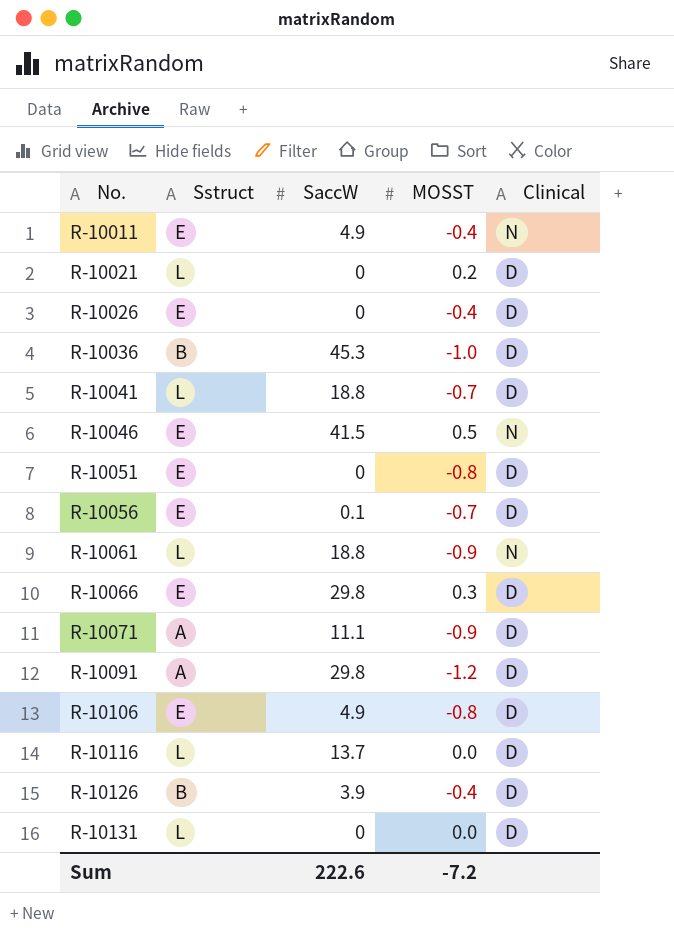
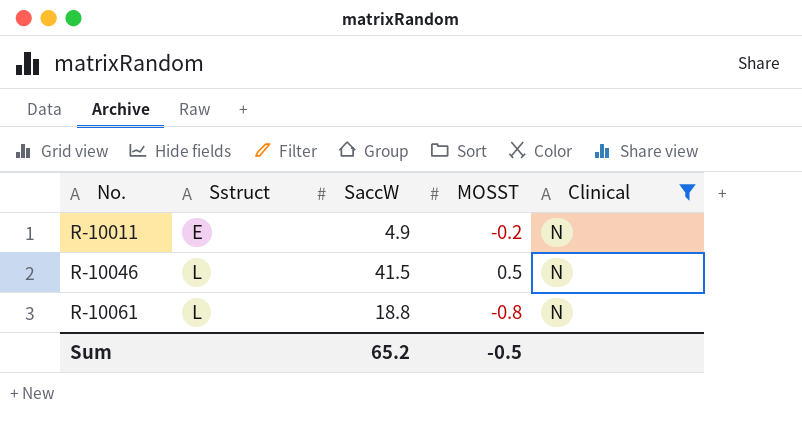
filter: none -> Clinical = N
R-10011 | MOSST: -0.4 -> -0.2
R-10046 | Sstruct: E -> L
R-10061 | MOSST: -0.9 -> -0.8
Sum | SaccW: 222.6 -> 65.2
Sum | MOSST: -7.2 -> -0.5

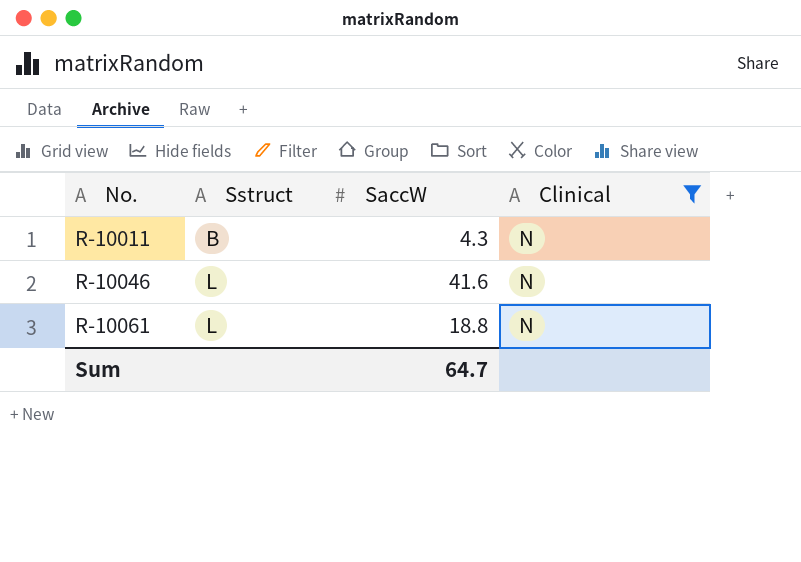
column MOSST | position: 4 -> none
R-10011 | Sstruct: E -> B
R-10011 | SaccW: 4.9 -> 4.3
R-10046 | SaccW: 41.5 -> 41.6
Sum | SaccW: 65.2 -> 64.7

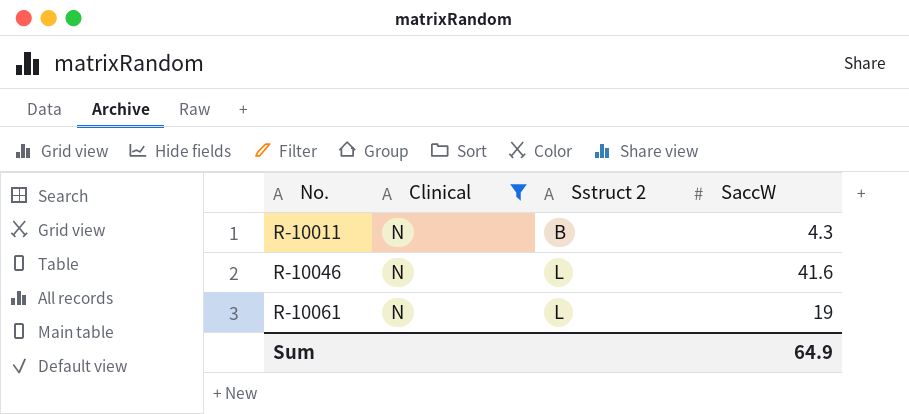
column Clinical | position: 4 -> 2
column name: Sstruct -> Sstruct 2
R-10061 | SaccW: 18.8 -> 19
Sum | SaccW: 64.7 -> 64.9

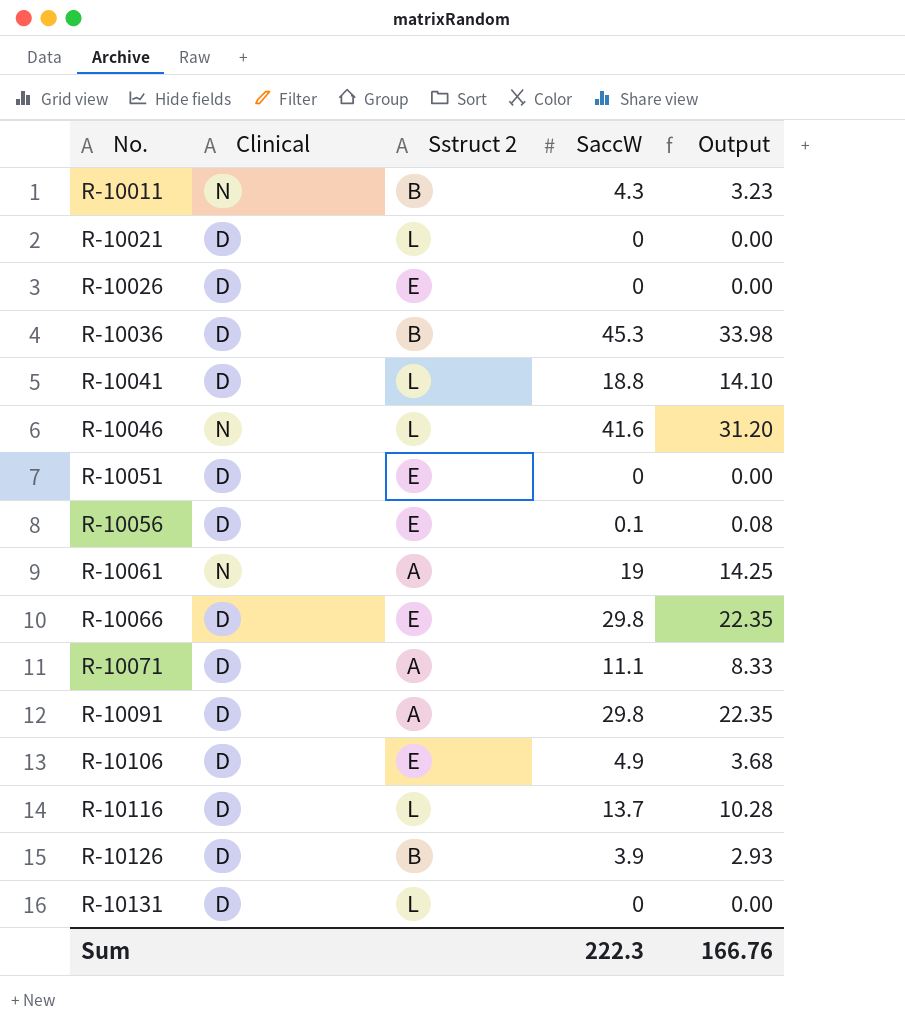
filter: Clinical = N -> none
column Output | formula: none -> [SaccW] * 0.75
R-10061 | Sstruct 2: L -> A
Sum | SaccW: 64.9 -> 222.3

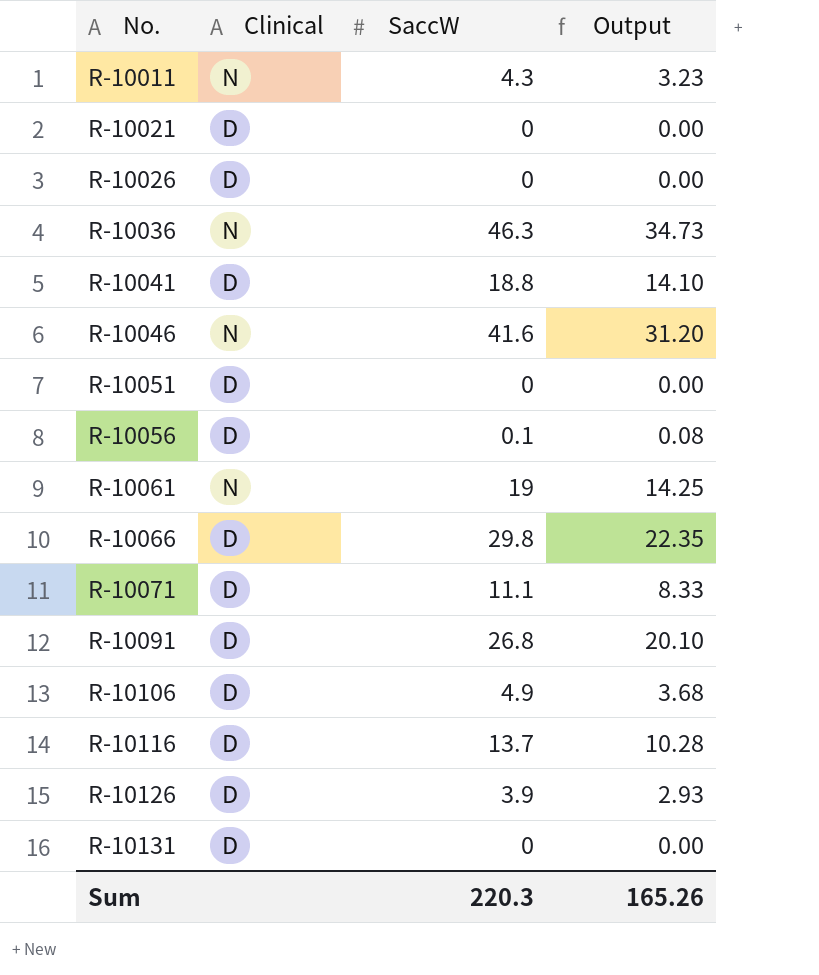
column Sstruct 2 | position: 3 -> none
R-10036 | Clinical: D -> N
R-10036 | SaccW: 45.3 -> 46.3
R-10036 | Output: 33.98 -> 34.73
R-10091 | SaccW: 29.8 -> 26.8
R-10091 | Output: 22.35 -> 20.10
Sum | SaccW: 222.3 -> 220.3
Sum | Output: 166.76 -> 165.26

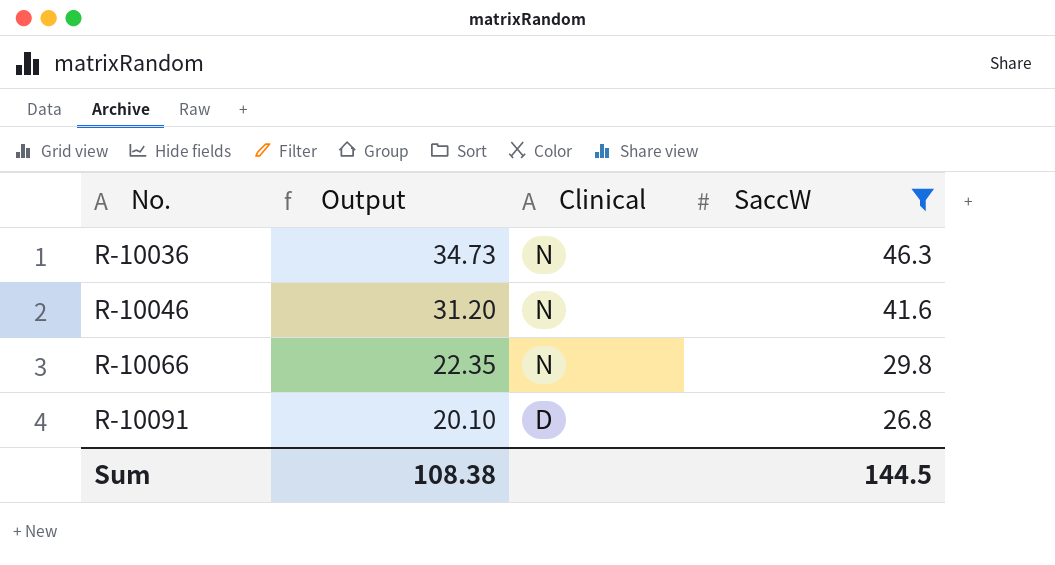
filter: none -> SaccW >= 26.8
column Output | position: 4 -> 2
R-10066 | Clinical: D -> N
Sum | Output: 165.26 -> 108.38
Sum | SaccW: 220.3 -> 144.5

